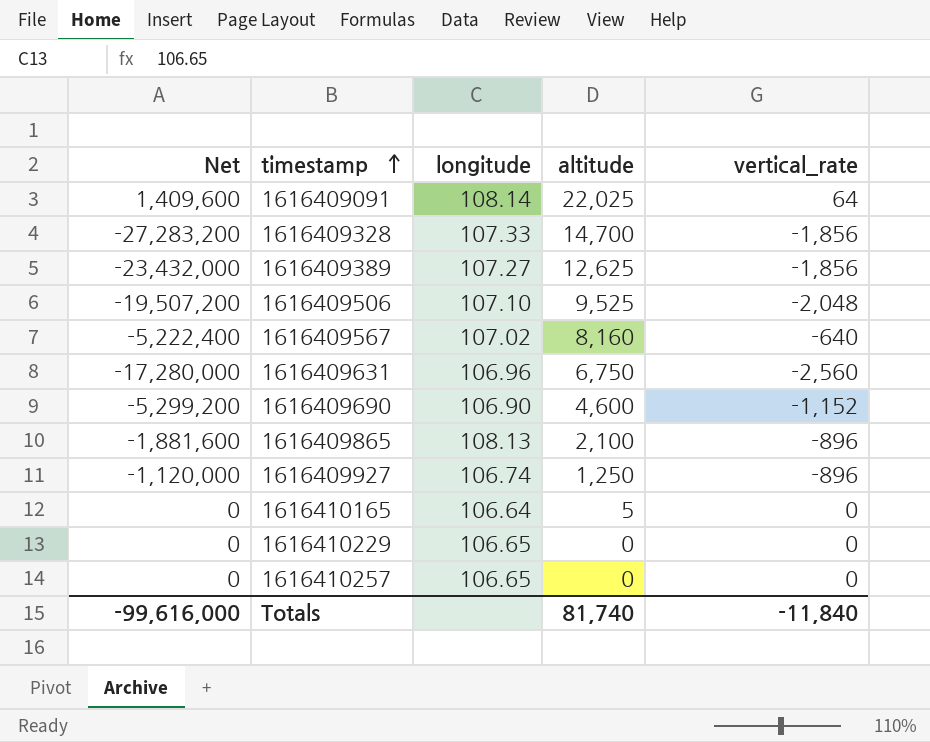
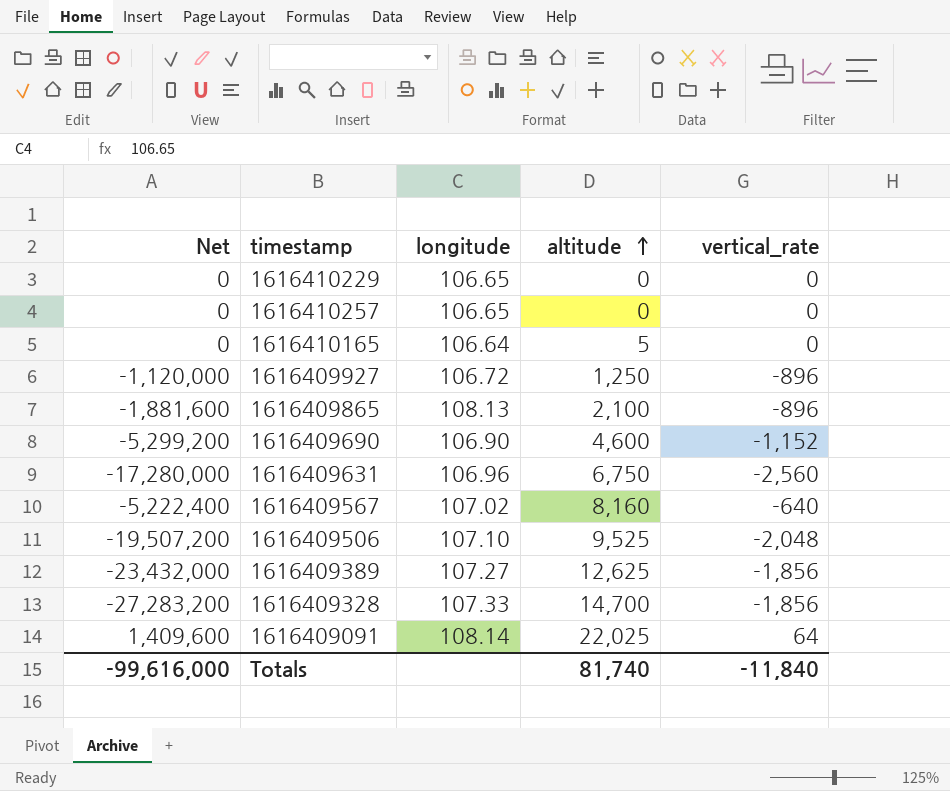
row order: timestamp ascending -> altitude ascending
1616409927 | longitude: 106.74 -> 106.72

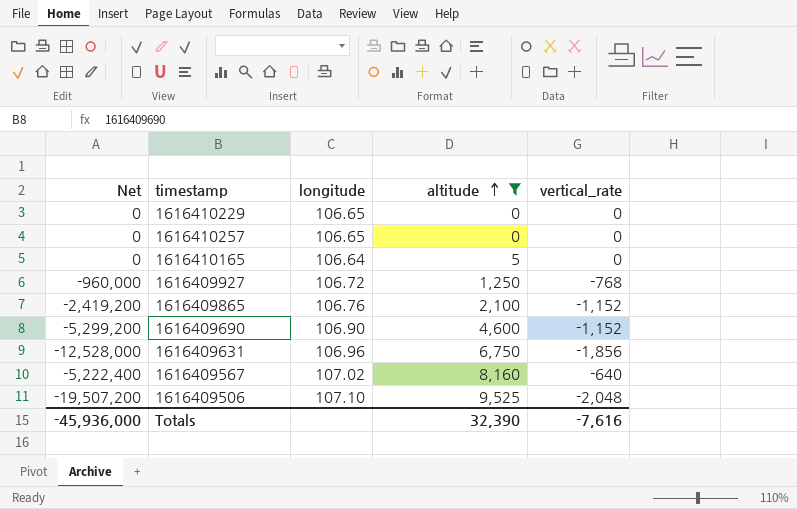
filter: none -> altitude <= 9,525
1616409927 | Net: -1,120,000 -> -960,000
1616409927 | vertical_rate: -896 -> -768
1616409865 | Net: -1,881,600 -> -2,419,200
1616409865 | longitude: 108.13 -> 106.76
1616409865 | vertical_rate: -896 -> -1,152
1616409631 | Net: -17,280,000 -> -12,528,000
1616409631 | vertical_rate: -2,560 -> -1,856
Totals | Net: -99,616,000 -> -45,936,000
Totals | altitude: 81,740 -> 32,390
Totals | vertical_rate: -11,840 -> -7,616

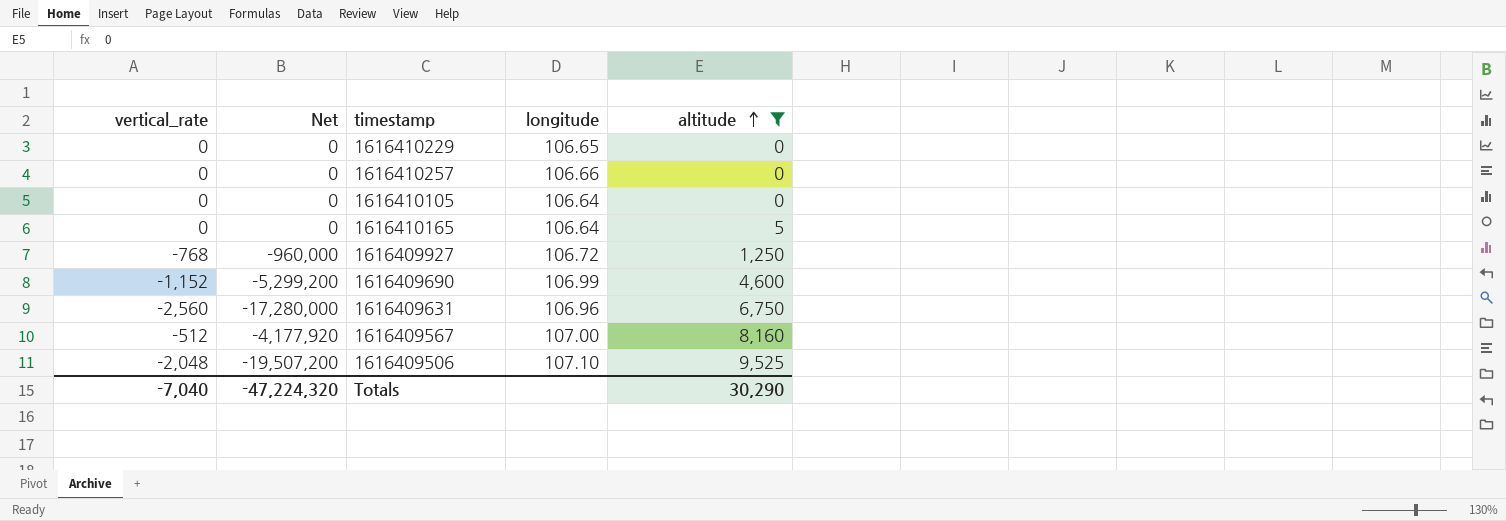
column vertical_rate | position: 5 -> 1
row 1616409865: -2,419,200 | 106.76 | 2,100 | -1,152 -> none
1616410257 | longitude: 106.65 -> 106.66
row 1616410105: none -> 0 | 0 | 106.64 | 0
1616409690 | longitude: 106.90 -> 106.99
1616409631 | vertical_rate: -1,856 -> -2,560
1616409631 | Net: -12,528,000 -> -17,280,000
1616409567 | vertical_rate: -640 -> -512
1616409567 | Net: -5,222,400 -> -4,177,920
1616409567 | longitude: 107.02 -> 107.00
Totals | vertical_rate: -7,616 -> -7,040
Totals | Net: -45,936,000 -> -47,224,320
Totals | altitude: 32,390 -> 30,290

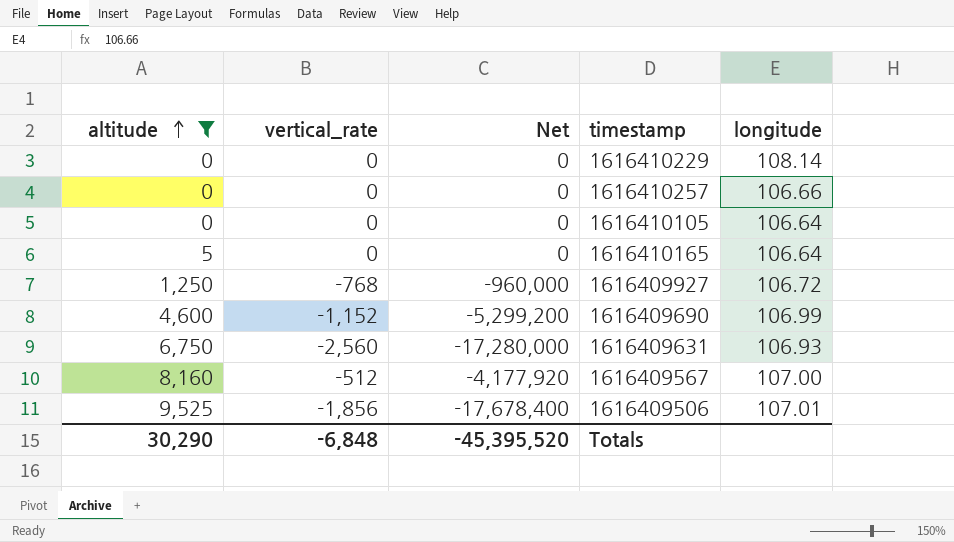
column altitude | position: 5 -> 1
1616410229 | longitude: 106.65 -> 108.14
1616409631 | longitude: 106.96 -> 106.93
1616409506 | vertical_rate: -2,048 -> -1,856
1616409506 | Net: -19,507,200 -> -17,678,400
1616409506 | longitude: 107.10 -> 107.01
Totals | vertical_rate: -7,040 -> -6,848
Totals | Net: -47,224,320 -> -45,395,520

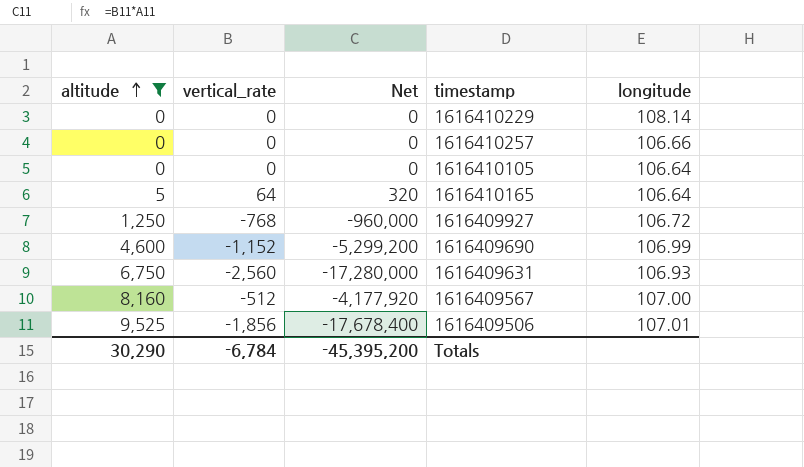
1616410165 | vertical_rate: 0 -> 64
1616410165 | Net: 0 -> 320
Totals | vertical_rate: -6,848 -> -6,784
Totals | Net: -45,395,520 -> -45,395,200

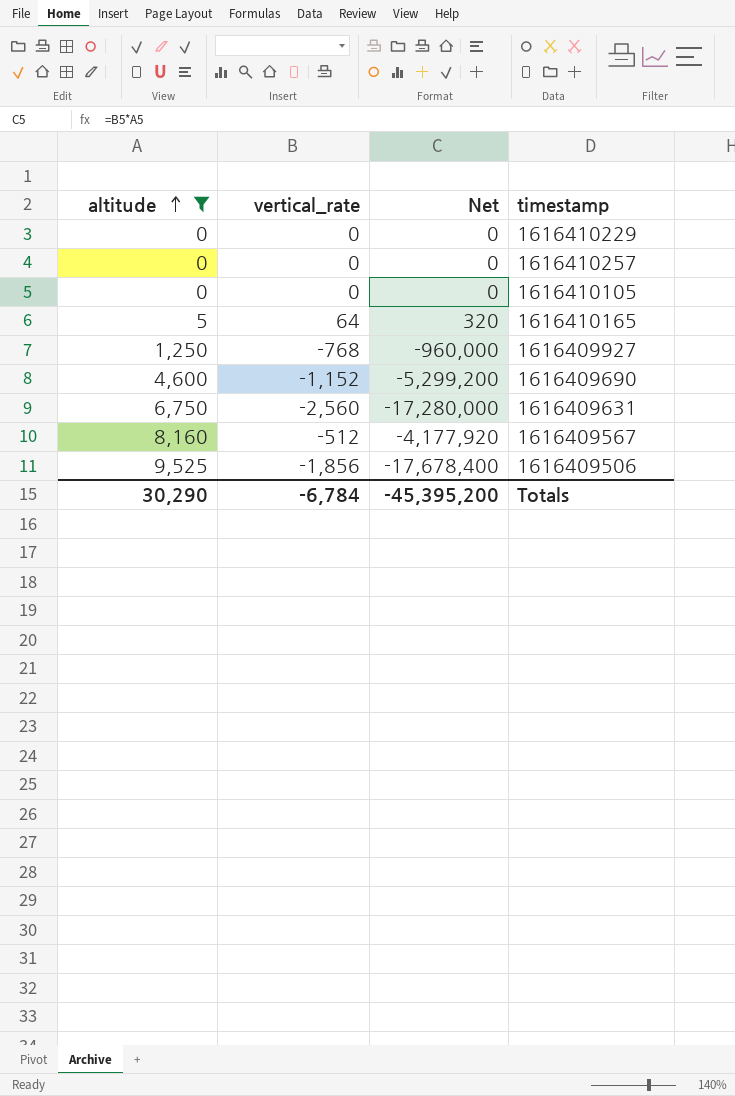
column longitude | position: 5 -> none

